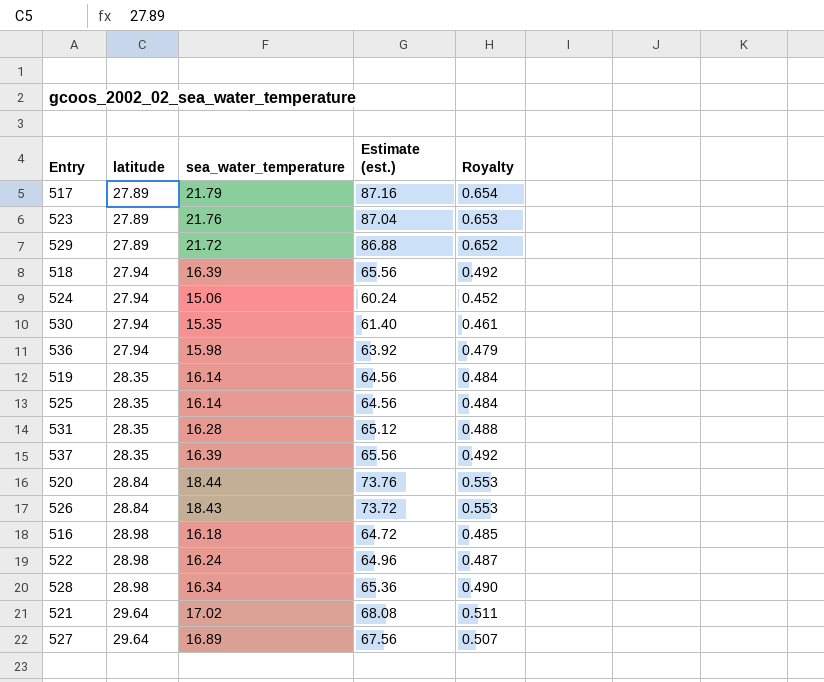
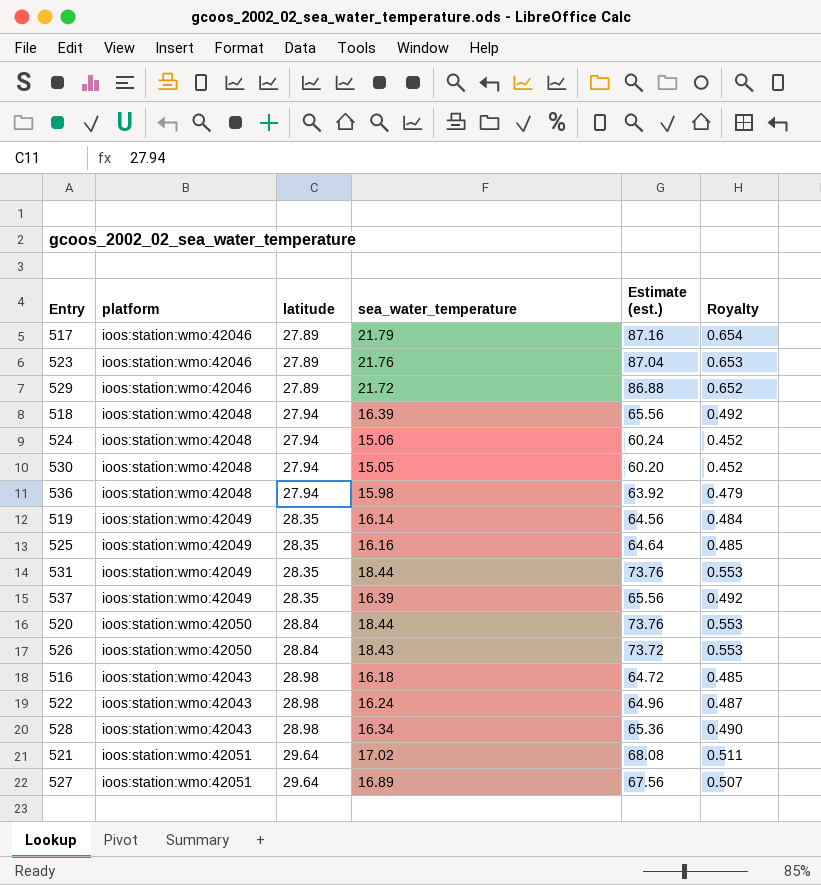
column platform | position: none -> 2
530 | sea_water_temperature: 15.35 -> 15.05
530 | Estimate (est.): 61.40 -> 60.20
530 | Royalty: 0.461 -> 0.452
525 | sea_water_temperature: 16.14 -> 16.16
525 | Estimate (est.): 64.56 -> 64.64
525 | Royalty: 0.484 -> 0.485
531 | sea_water_temperature: 16.28 -> 18.44
531 | Estimate (est.): 65.12 -> 73.76
531 | Royalty: 0.488 -> 0.553

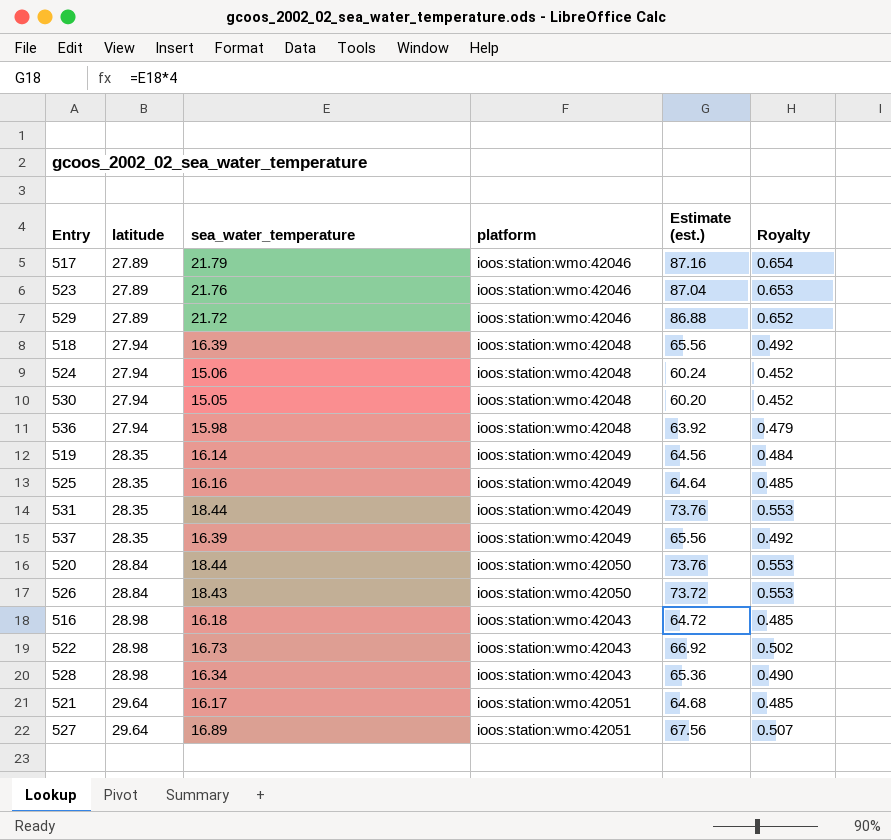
column platform | position: 2 -> 4
522 | sea_water_temperature: 16.24 -> 16.73
522 | Estimate (est.): 64.96 -> 66.92
522 | Royalty: 0.487 -> 0.502
521 | sea_water_temperature: 17.02 -> 16.17
521 | Estimate (est.): 68.08 -> 64.68
521 | Royalty: 0.511 -> 0.485

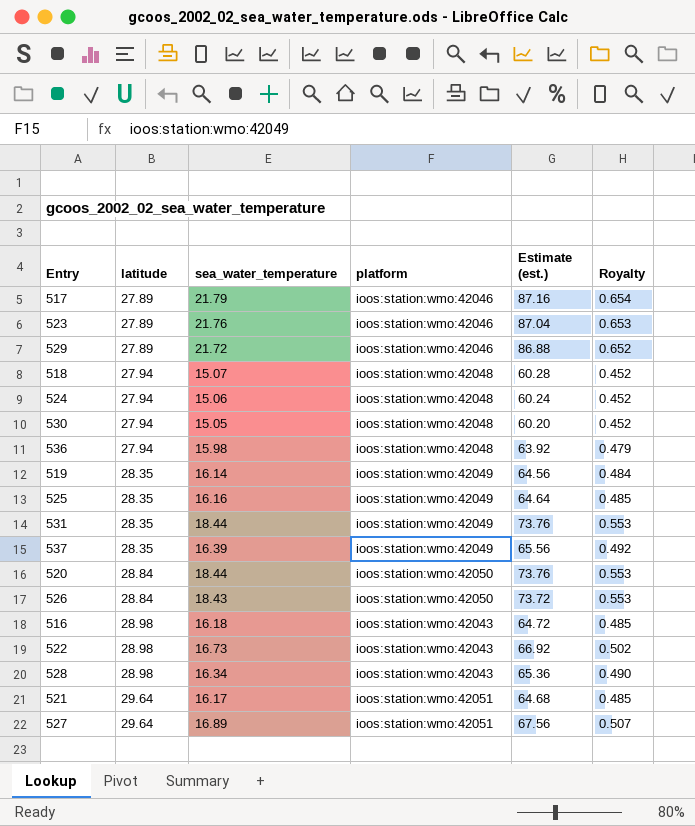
518 | sea_water_temperature: 16.39 -> 15.07
518 | Estimate (est.): 65.56 -> 60.28
518 | Royalty: 0.492 -> 0.452

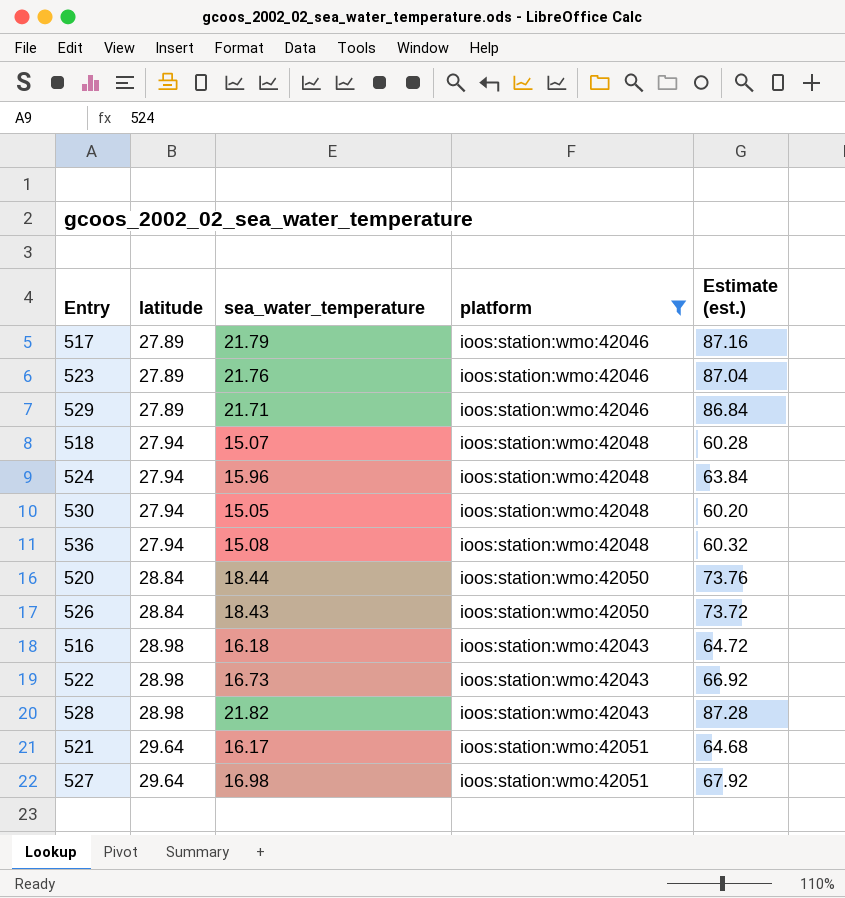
filter: none -> platform != ioos:station:wmo:42049
column Royalty | formula: [sea_water_temperature] * 0.03 -> none
529 | sea_water_temperature: 21.72 -> 21.71
529 | Estimate (est.): 86.88 -> 86.84
524 | sea_water_temperature: 15.06 -> 15.96
524 | Estimate (est.): 60.24 -> 63.84
536 | sea_water_temperature: 15.98 -> 15.08
536 | Estimate (est.): 63.92 -> 60.32
528 | sea_water_temperature: 16.34 -> 21.82
528 | Estimate (est.): 65.36 -> 87.28
527 | sea_water_temperature: 16.89 -> 16.98
527 | Estimate (est.): 67.56 -> 67.92

